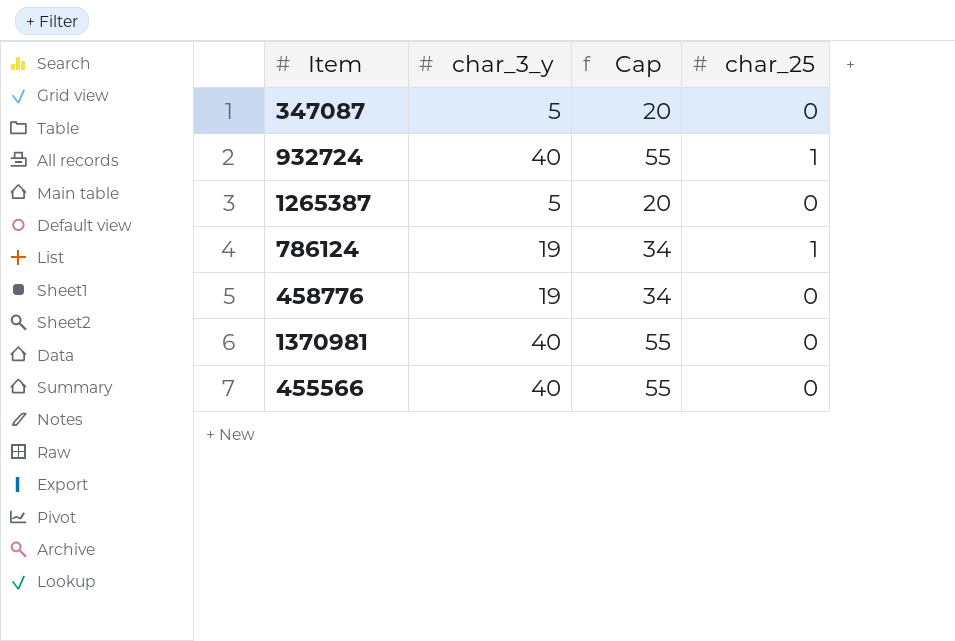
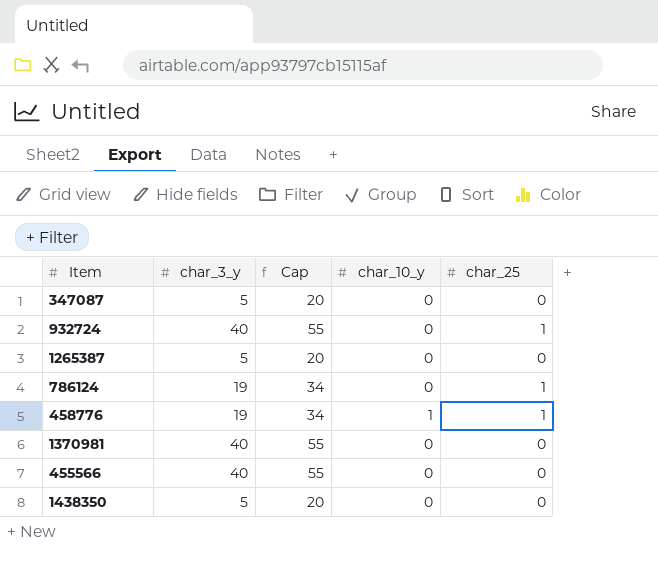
column char_10_y | position: none -> 4
458776 | char_25: 0 -> 1
row 1438350: none -> 5 | 20 | 0 | 0

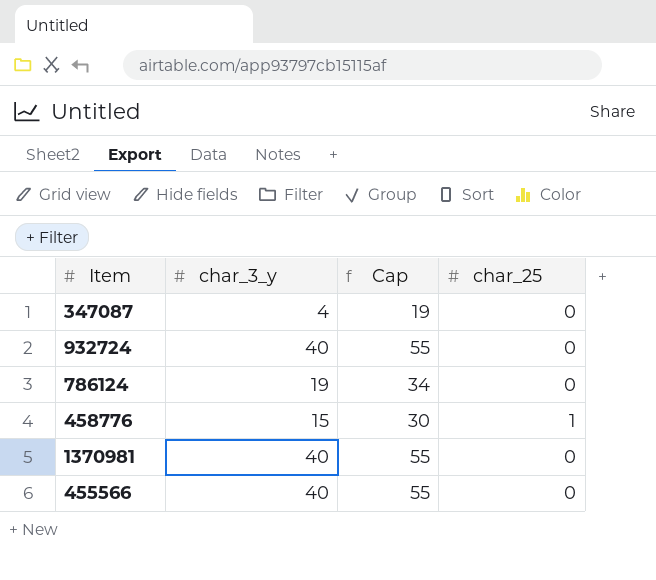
column char_10_y | position: 4 -> none
row 1265387: 5 | 20 | 0 | 0 -> none
row 1438350: 5 | 20 | 0 | 0 -> none
347087 | char_3_y: 5 -> 4
347087 | Cap: 20 -> 19
932724 | char_25: 1 -> 0
786124 | char_25: 1 -> 0
458776 | char_3_y: 19 -> 15
458776 | Cap: 34 -> 30

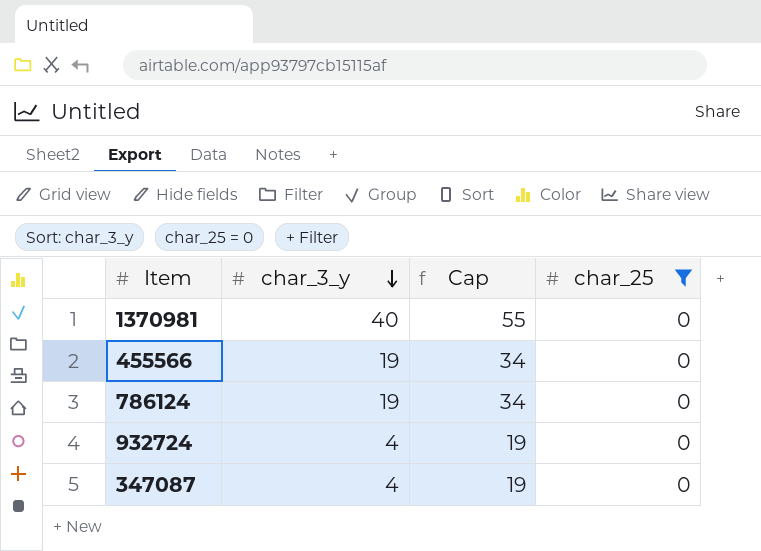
filter: none -> char_25 = 0
row order: none -> char_3_y descending
455566 | char_3_y: 40 -> 19
455566 | Cap: 55 -> 34
932724 | char_3_y: 40 -> 4
932724 | Cap: 55 -> 19

